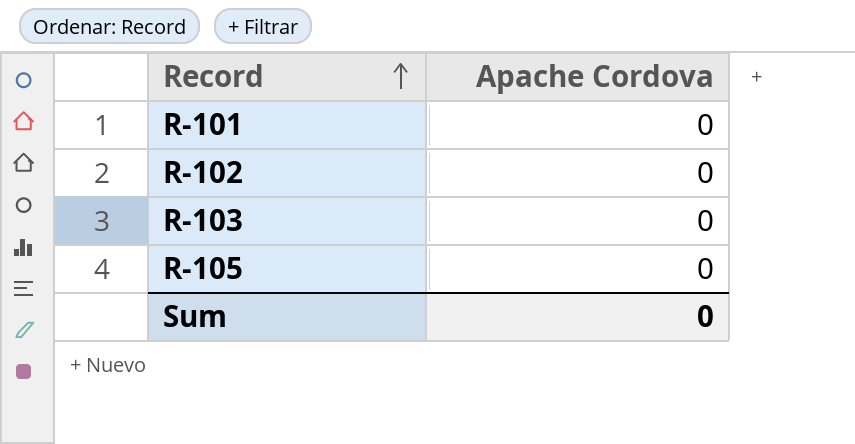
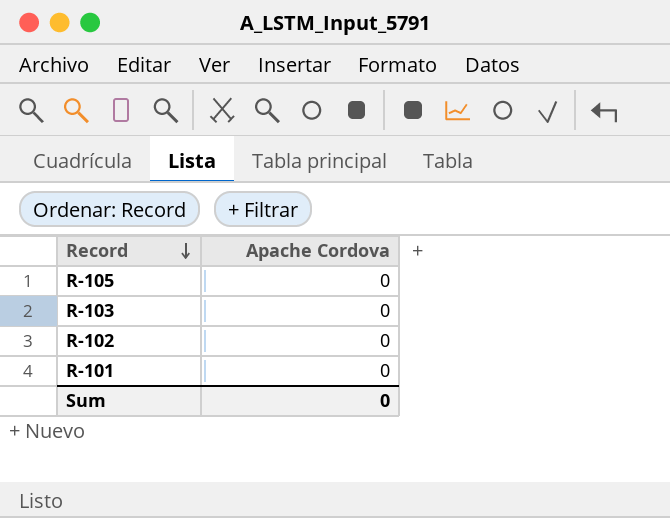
row order: Record ascending -> Record descending

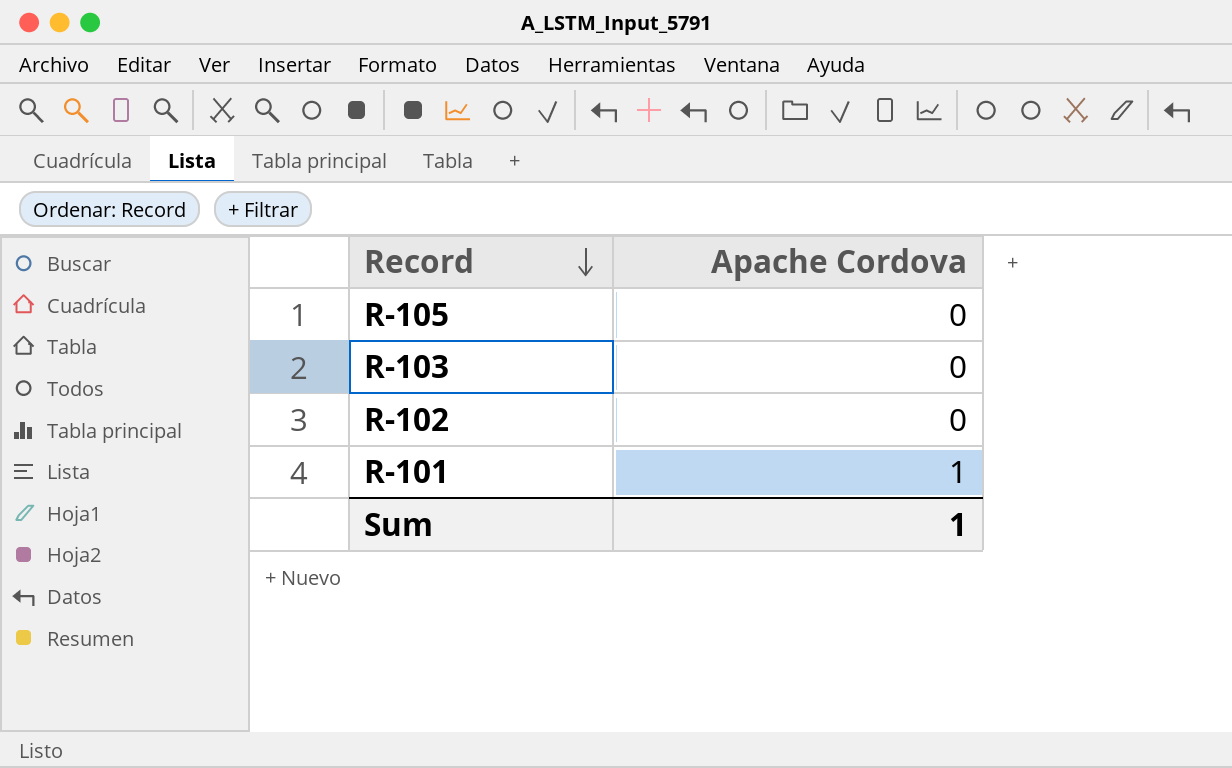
R-101 | Apache Cordova: 0 -> 1
Sum | Apache Cordova: 0 -> 1

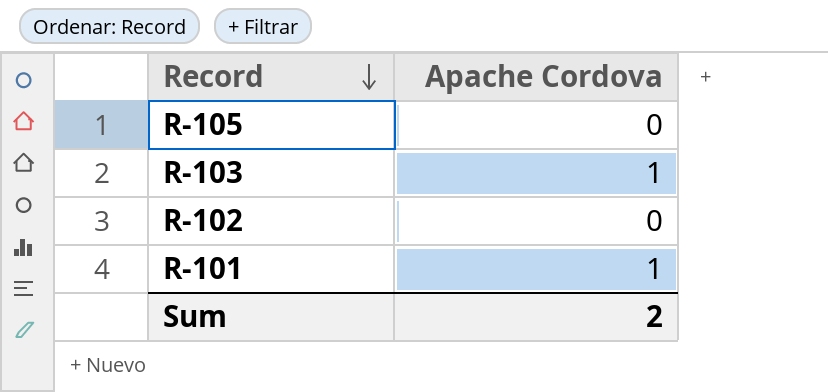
R-103 | Apache Cordova: 0 -> 1
Sum | Apache Cordova: 1 -> 2

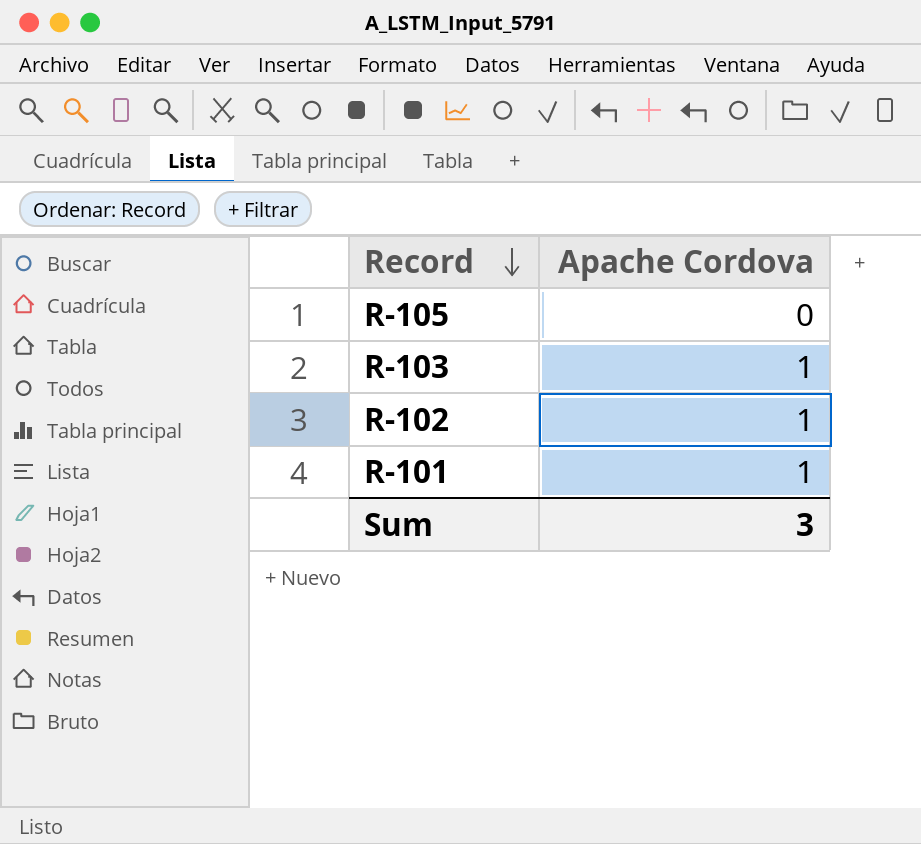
R-102 | Apache Cordova: 0 -> 1
Sum | Apache Cordova: 2 -> 3

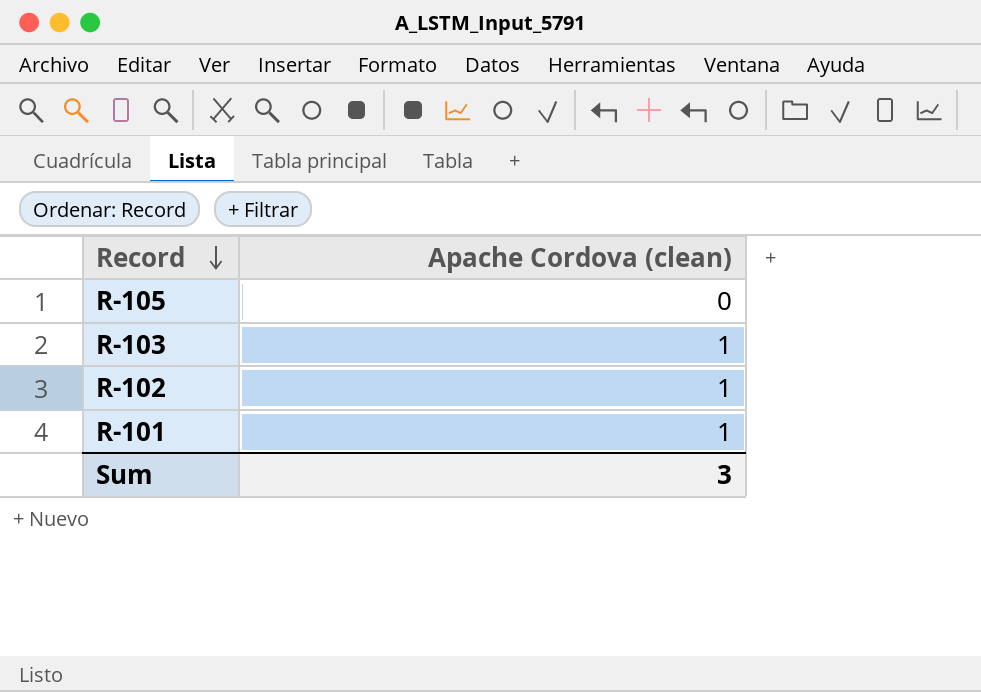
column name: Apache Cordova -> Apache Cordova (clean)

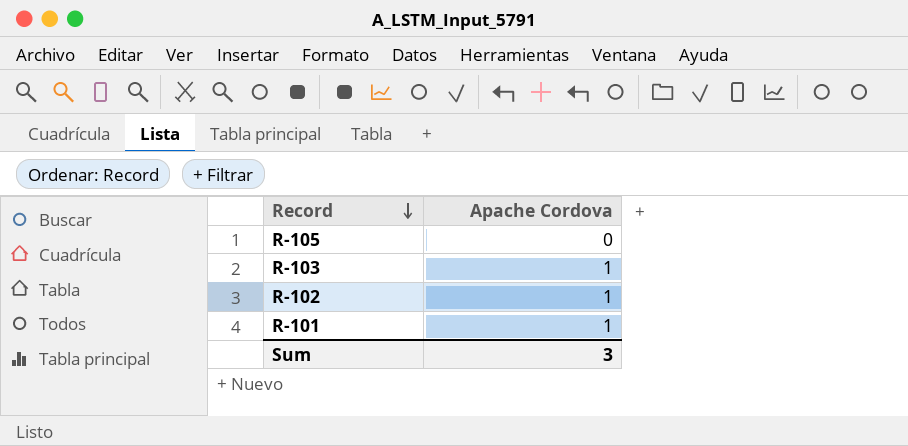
column name: Apache Cordova (clean) -> Apache Cordova

